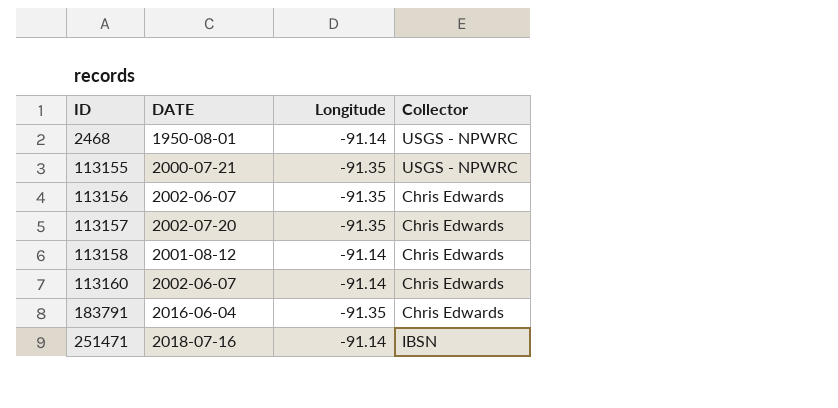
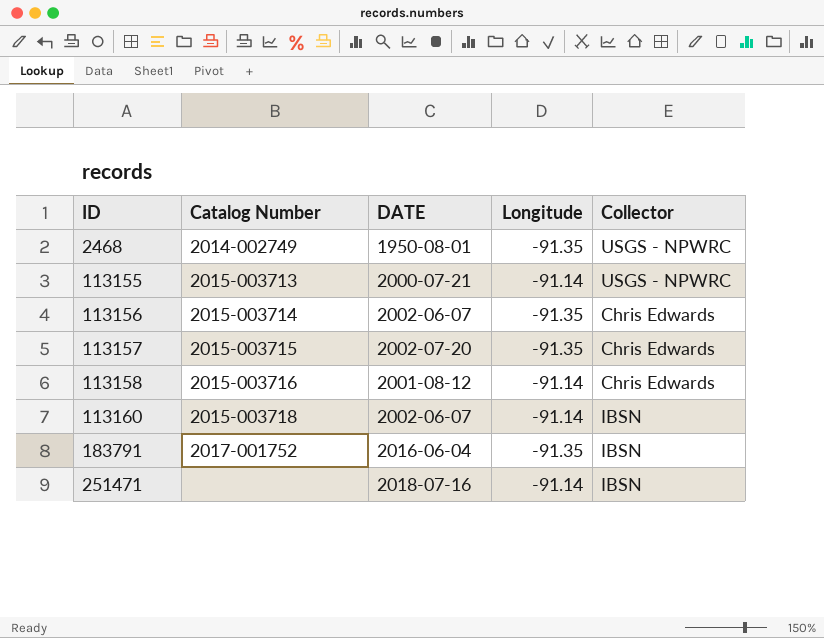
column Catalog Number | position: none -> 2
2468 | Longitude: -91.14 -> -91.35
113155 | Longitude: -91.35 -> -91.14
113160 | Collector: Chris Edwards -> IBSN
183791 | Collector: Chris Edwards -> IBSN

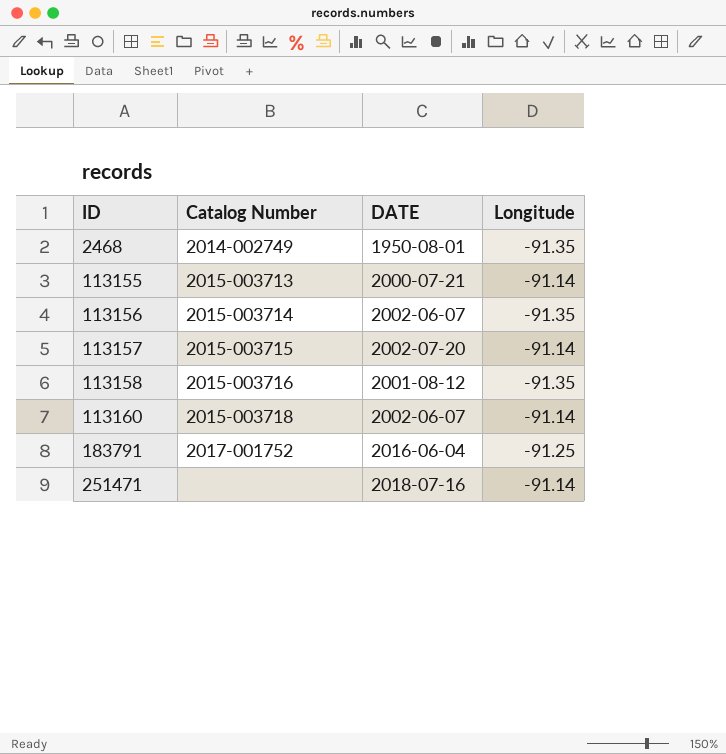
column Collector | position: 5 -> none
113157 | Longitude: -91.35 -> -91.14
113158 | Longitude: -91.14 -> -91.35
183791 | Longitude: -91.35 -> -91.25

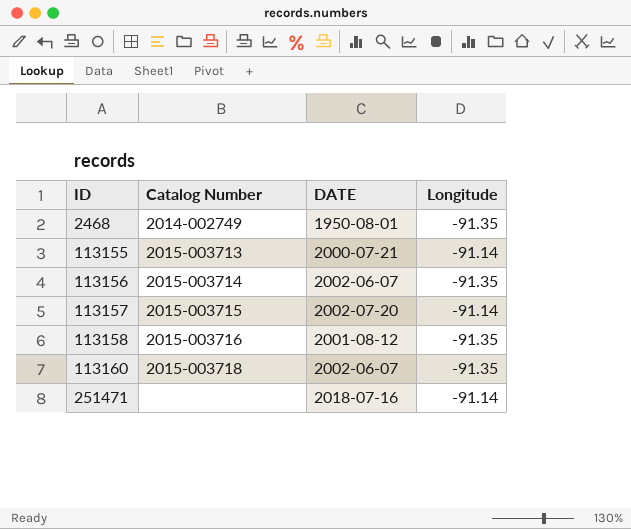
row 183791: 2017-001752 | 2016-06-04 | -91.25 -> none
113160 | Longitude: -91.14 -> -91.35

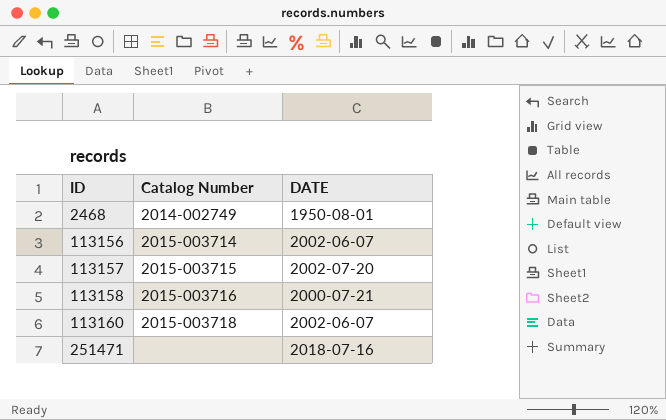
column Longitude | position: 4 -> none
row 113155: 2015-003713 | 2000-07-21 | -91.14 -> none
113158 | DATE: 2001-08-12 -> 2000-07-21

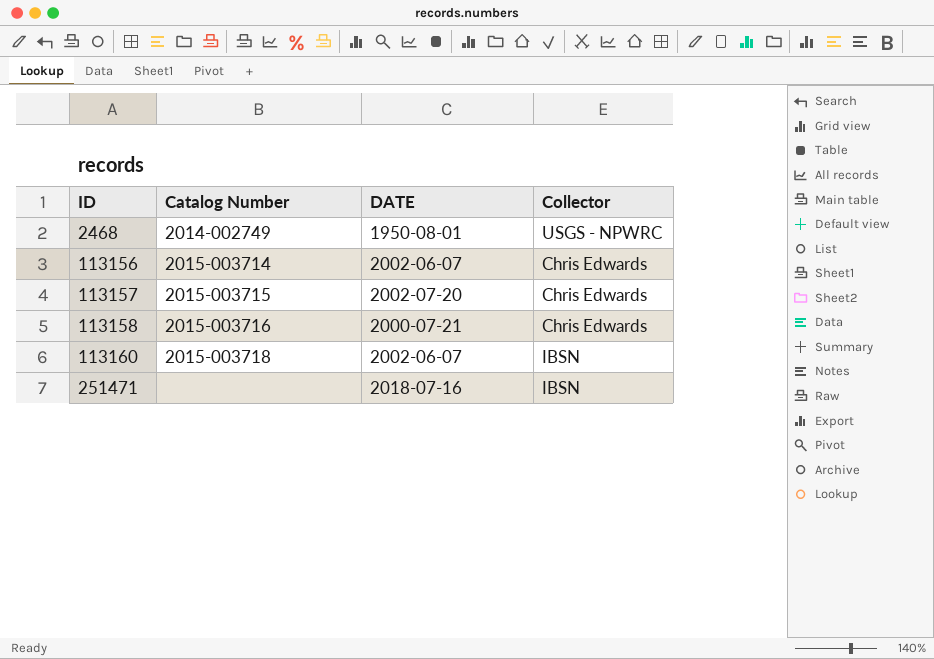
column Collector | position: none -> 4

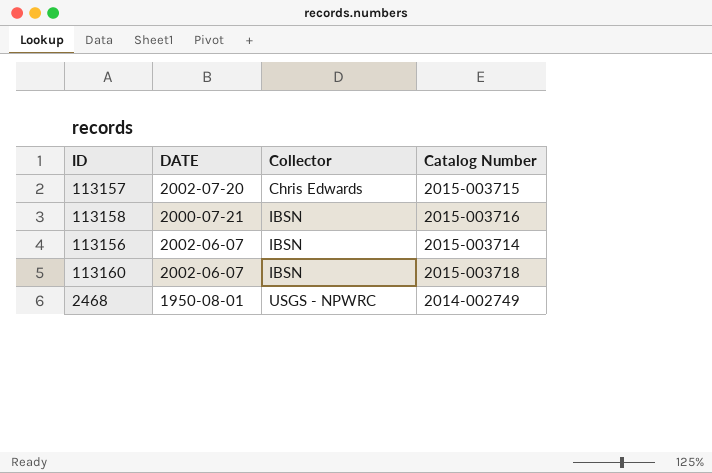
row order: ID ascending -> Collector ascending
column Catalog Number | position: 2 -> 4
row 251471: none | 2018-07-16 | IBSN -> none
113158 | Collector: Chris Edwards -> IBSN
113156 | Collector: Chris Edwards -> IBSN

